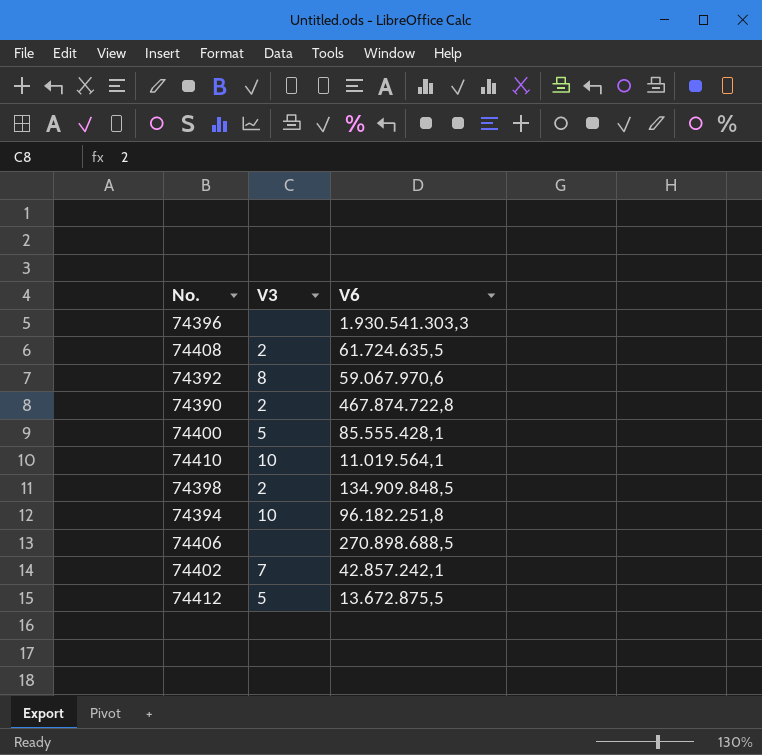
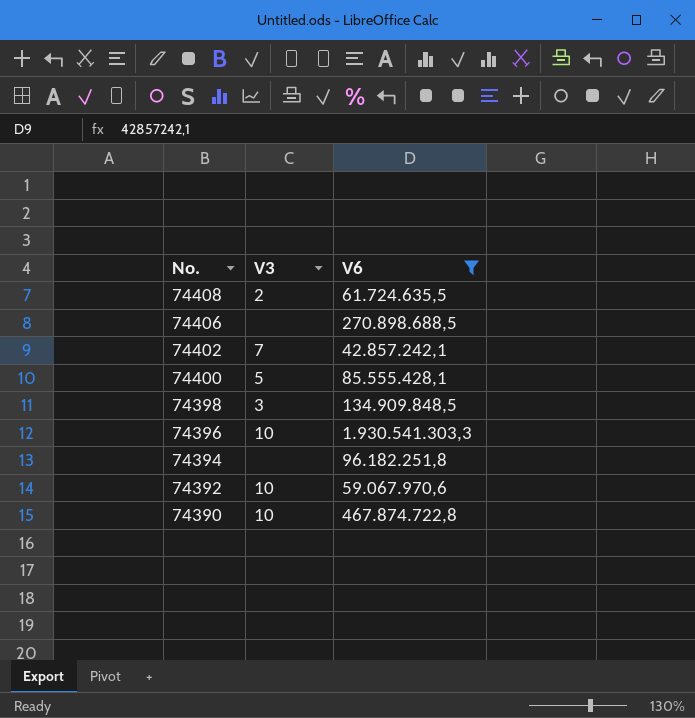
filter: none -> V6 >= 42.857.242,1
row order: none -> No. descending
74398 | V3: 2 -> 3
74396 | V3: none -> 10
74394 | V3: 10 -> none
74392 | V3: 8 -> 10
74390 | V3: 2 -> 10

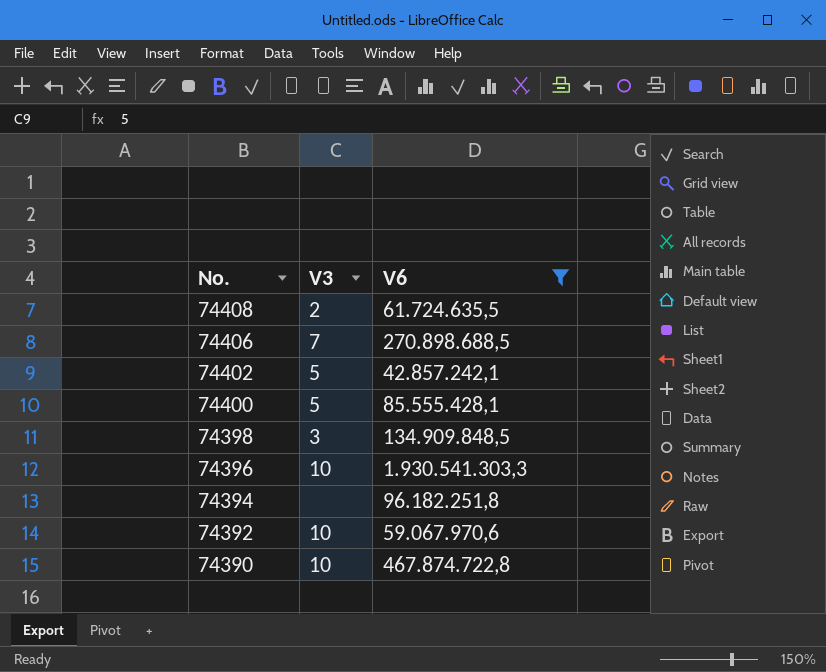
74406 | V3: none -> 7
74402 | V3: 7 -> 5

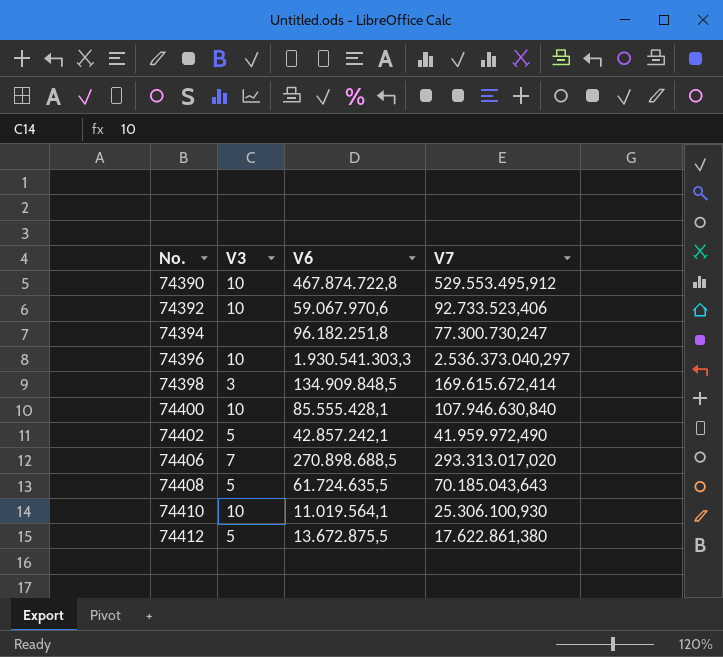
filter: V6 >= 42.857.242,1 -> none
row order: No. descending -> No. ascending
column V7 | position: none -> 4
74400 | V3: 5 -> 10
74408 | V3: 2 -> 5

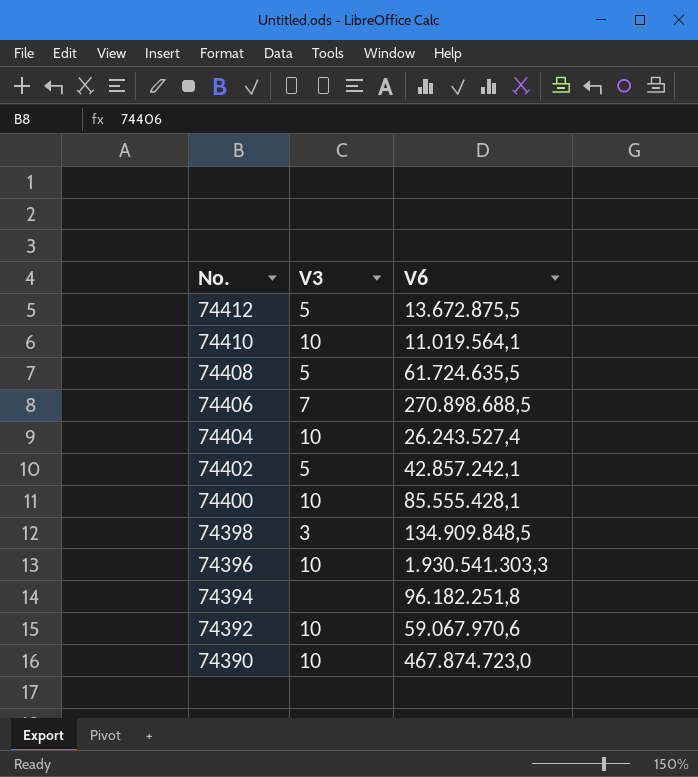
row order: No. ascending -> No. descending
column V7 | position: 4 -> none
row 74404: none -> 10 | 26.243.527,4
74390 | V6: 467.874.722,8 -> 467.874.723,0

